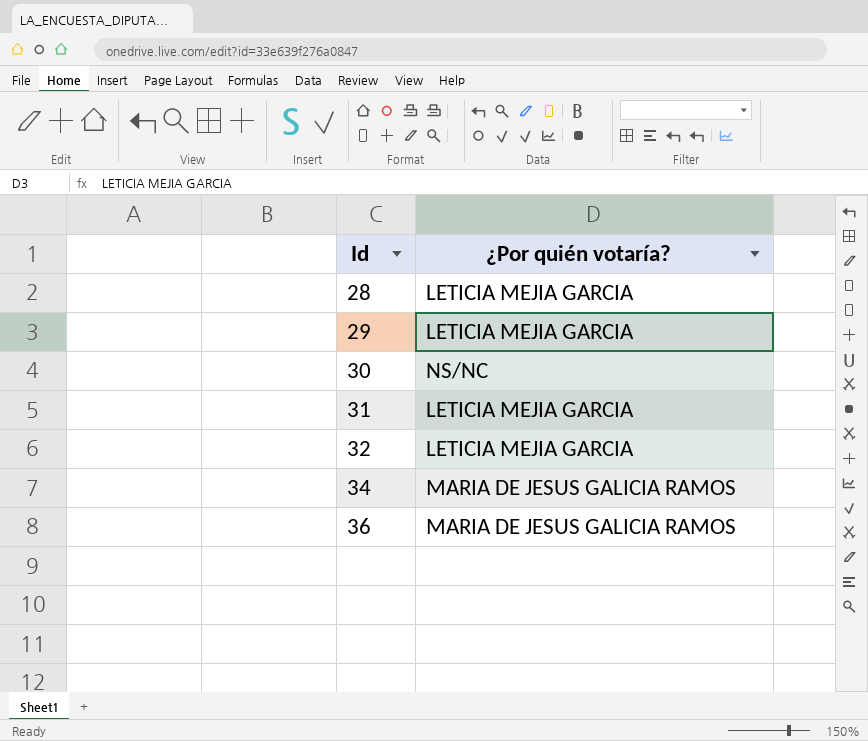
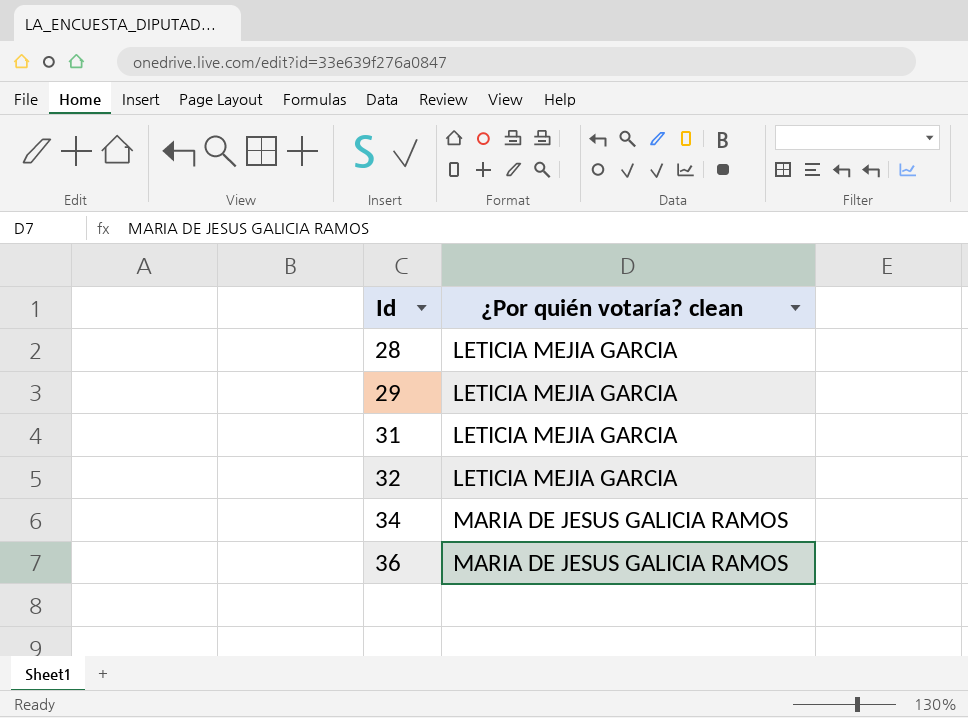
column name: ¿Por quién votaría? -> ¿Por quién votaría? clean
row 30: NS/NC -> none

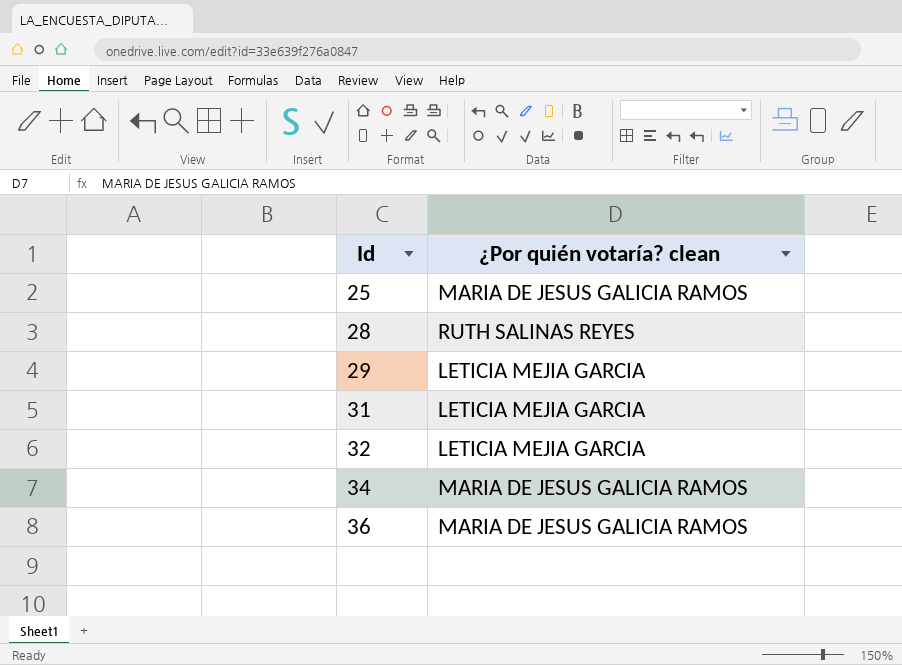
row 25: none -> MARIA DE JESUS GALICIA RAMOS
28 | ¿Por quién votaría? clean: LETICIA MEJIA GARCIA -> RUTH SALINAS REYES

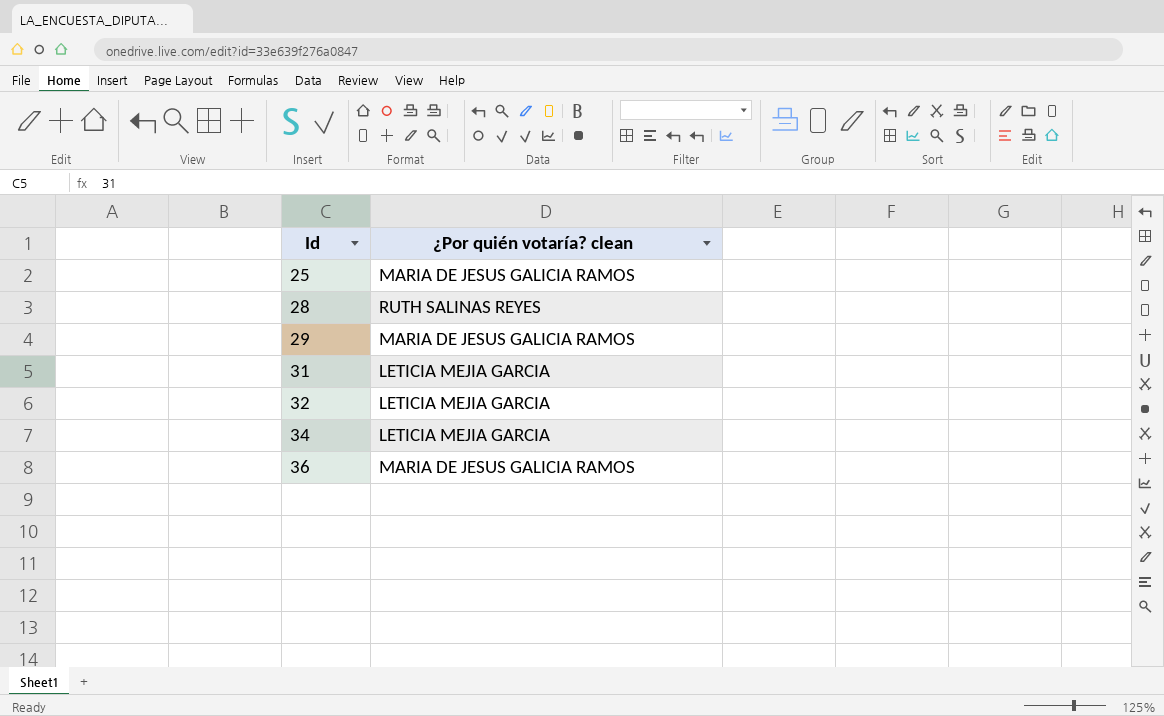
29 | ¿Por quién votaría? clean: LETICIA MEJIA GARCIA -> MARIA DE JESUS GALICIA RAMOS
34 | ¿Por quién votaría? clean: MARIA DE JESUS GALICIA RAMOS -> LETICIA MEJIA GARCIA

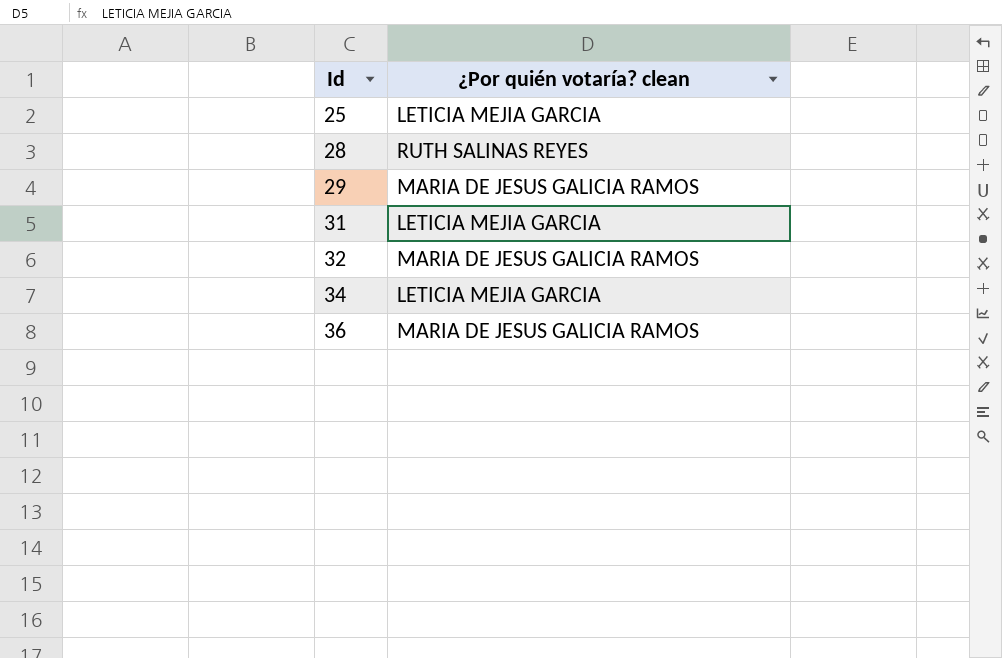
25 | ¿Por quién votaría? clean: MARIA DE JESUS GALICIA RAMOS -> LETICIA MEJIA GARCIA
32 | ¿Por quién votaría? clean: LETICIA MEJIA GARCIA -> MARIA DE JESUS GALICIA RAMOS

